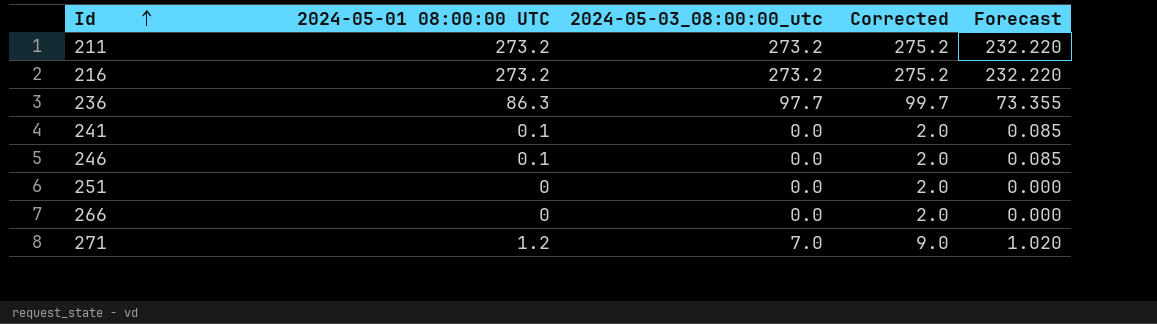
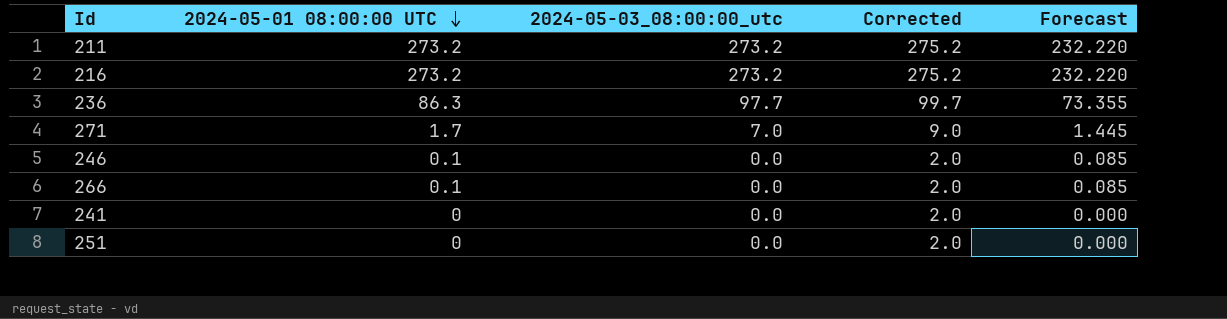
row order: Id ascending -> 2024-05-01 08:00:00 UTC descending
271 | 2024-05-01 08:00:00 UTC: 1.2 -> 1.7
271 | Forecast: 1.020 -> 1.445
266 | 2024-05-01 08:00:00 UTC: 0 -> 0.1
266 | Forecast: 0.000 -> 0.085
241 | 2024-05-01 08:00:00 UTC: 0.1 -> 0
241 | Forecast: 0.085 -> 0.000

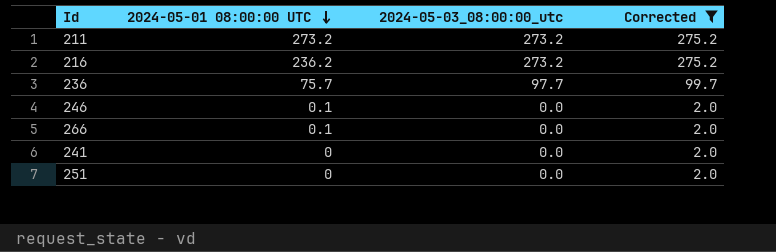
filter: none -> Corrected != 9.0
column Forecast | formula: [2024-05-01 08:00:00 UTC] * 0.85 -> none
216 | 2024-05-01 08:00:00 UTC: 273.2 -> 236.2
236 | 2024-05-01 08:00:00 UTC: 86.3 -> 75.7

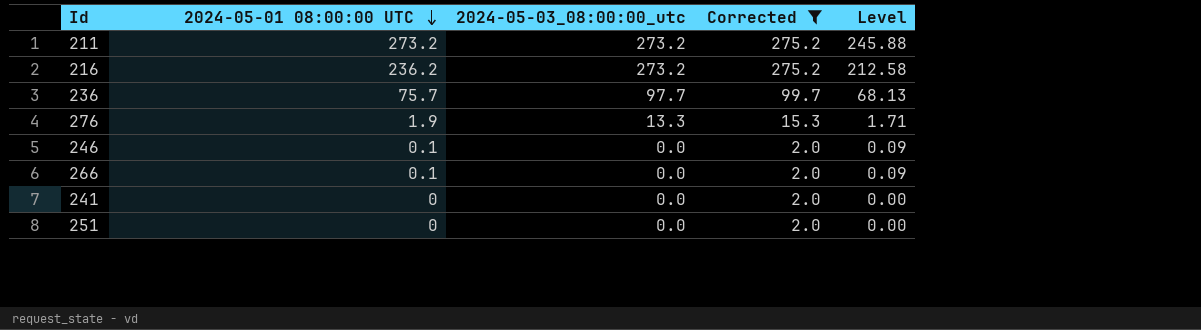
column Level | formula: none -> [2024-05-01 08:00:00 UTC] * 0.9
row 276: none -> 1.9 | 13.3 | 15.3 | 1.71

